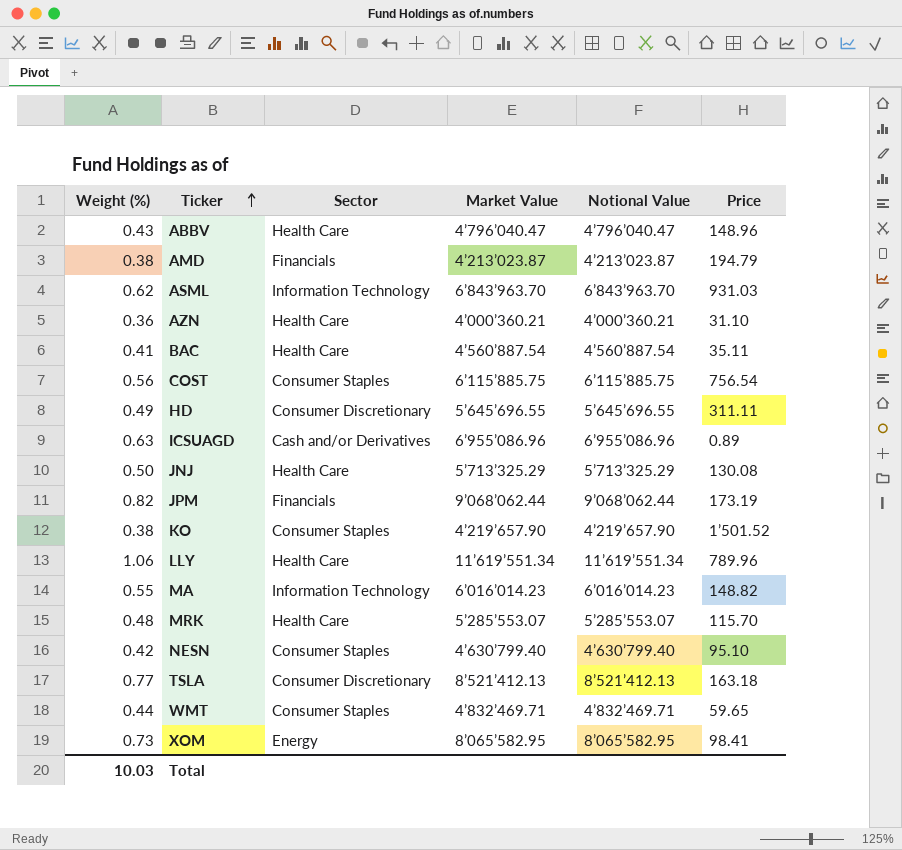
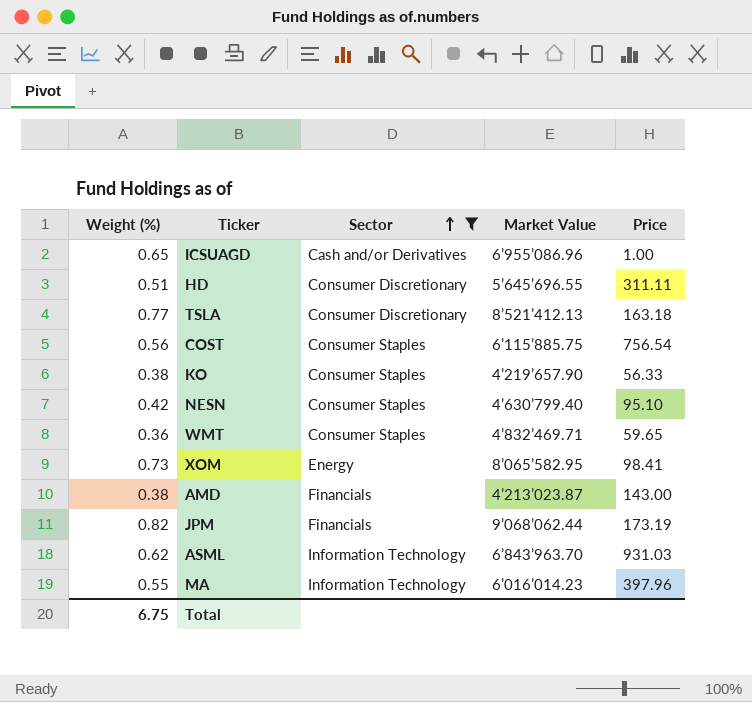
filter: none -> Sector != Health Care
row order: Ticker ascending -> Sector ascending
column Notional Value | position: 5 -> none
ICSUAGD | Weight (%): 0.63 -> 0.65
ICSUAGD | Price: 0.89 -> 1.00
HD | Weight (%): 0.49 -> 0.51
KO | Price: 1’501.52 -> 56.33
WMT | Weight (%): 0.44 -> 0.36
AMD | Price: 194.79 -> 143.00
MA | Price: 148.82 -> 397.96
Total | Weight (%): 10.03 -> 6.75

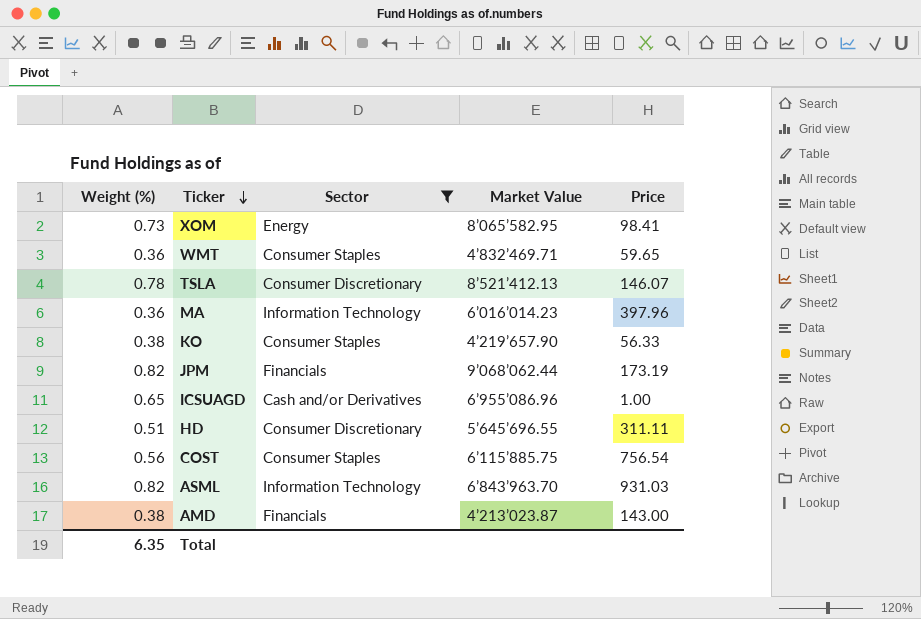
row order: Sector ascending -> Ticker descending
row NESN: 0.42 | Consumer Staples | 4’630’799.40 | 95.10 -> none
TSLA | Weight (%): 0.77 -> 0.78
TSLA | Price: 163.18 -> 146.07
MA | Weight (%): 0.55 -> 0.36
ASML | Weight (%): 0.62 -> 0.82
Total | Weight (%): 6.75 -> 6.35

